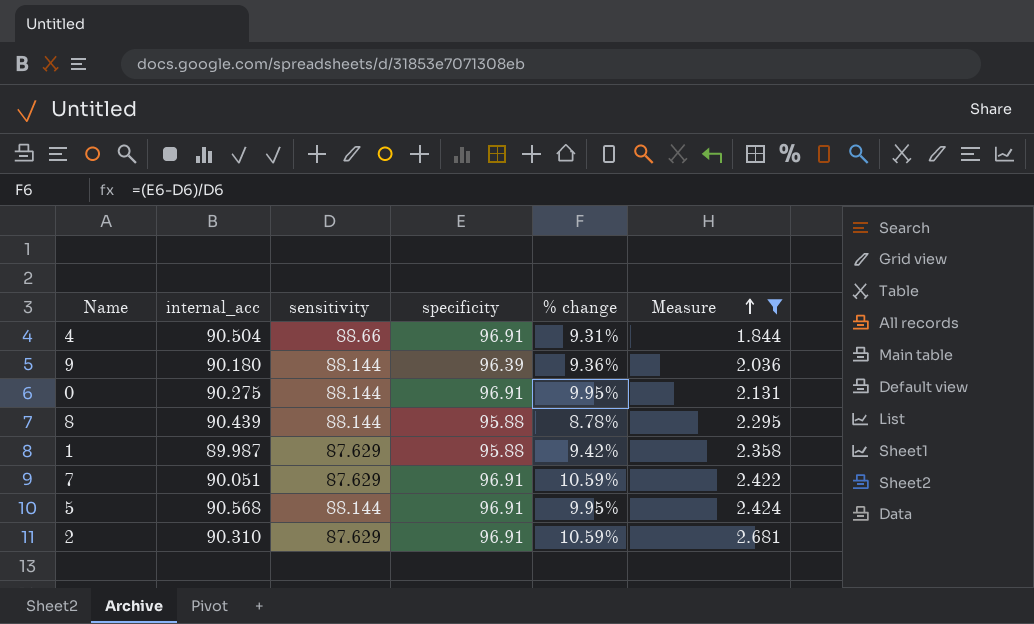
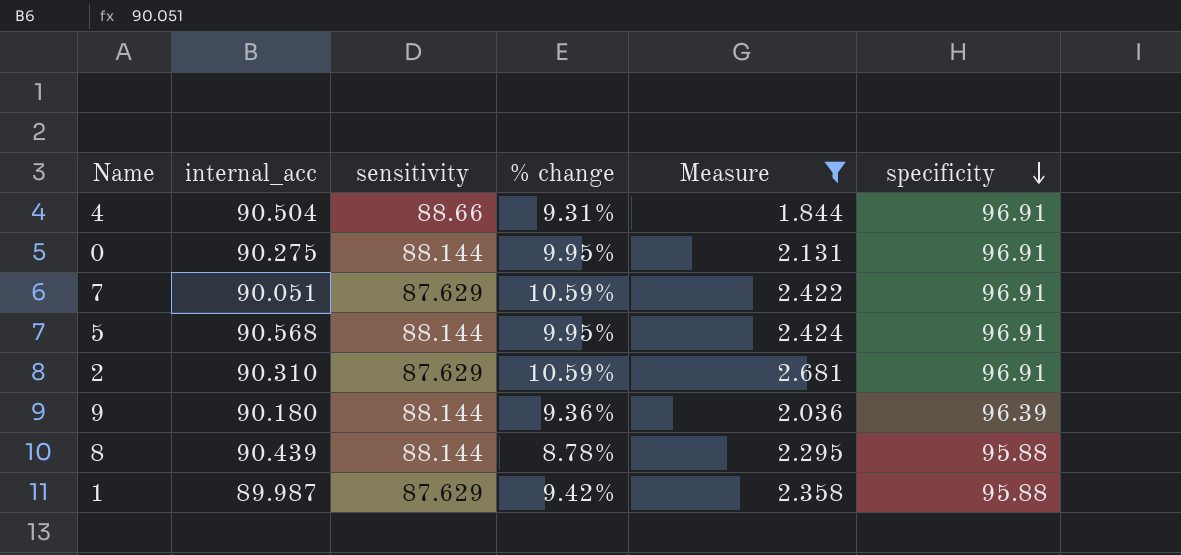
row order: Measure ascending -> specificity descending
column specificity | position: 4 -> 6

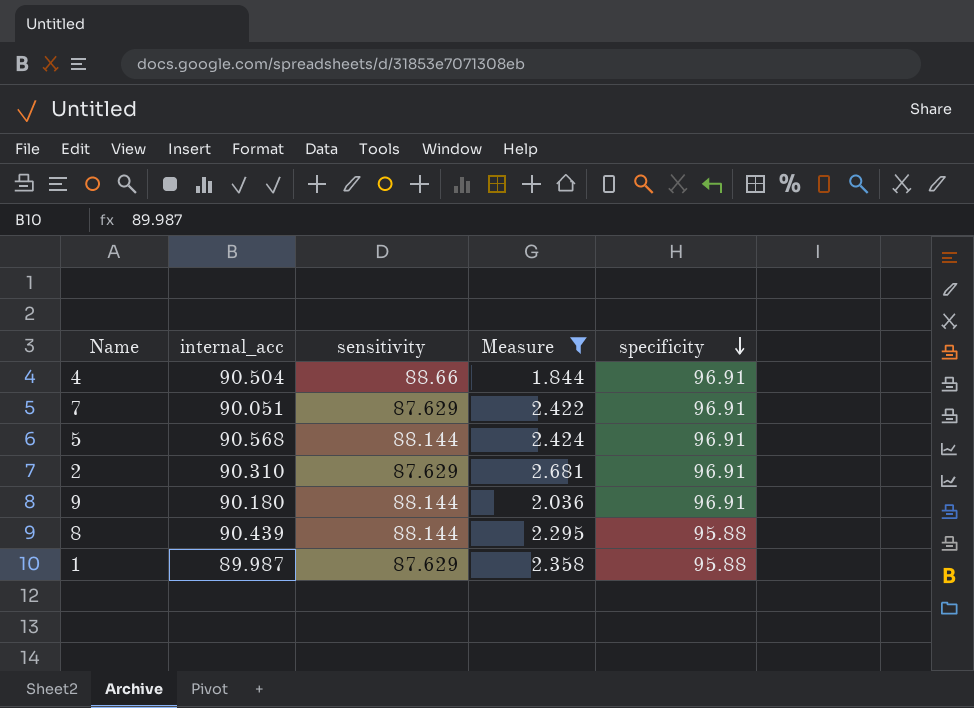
column % change | formula: ([specificity] - [sensitivity]) / [sensitivity] -> none
row 0: 90.275 | 88.144 | 9.95% | 2.131 | 96.91 -> none
9 | specificity: 96.39 -> 96.91

